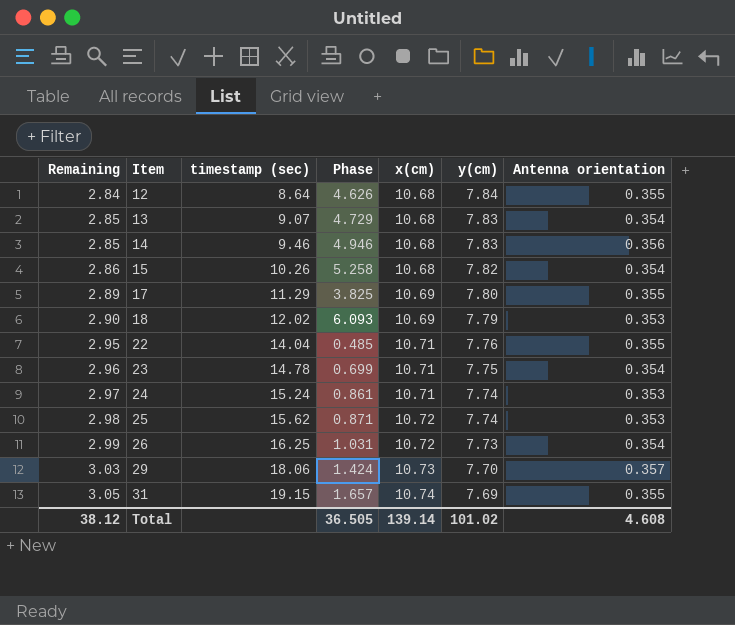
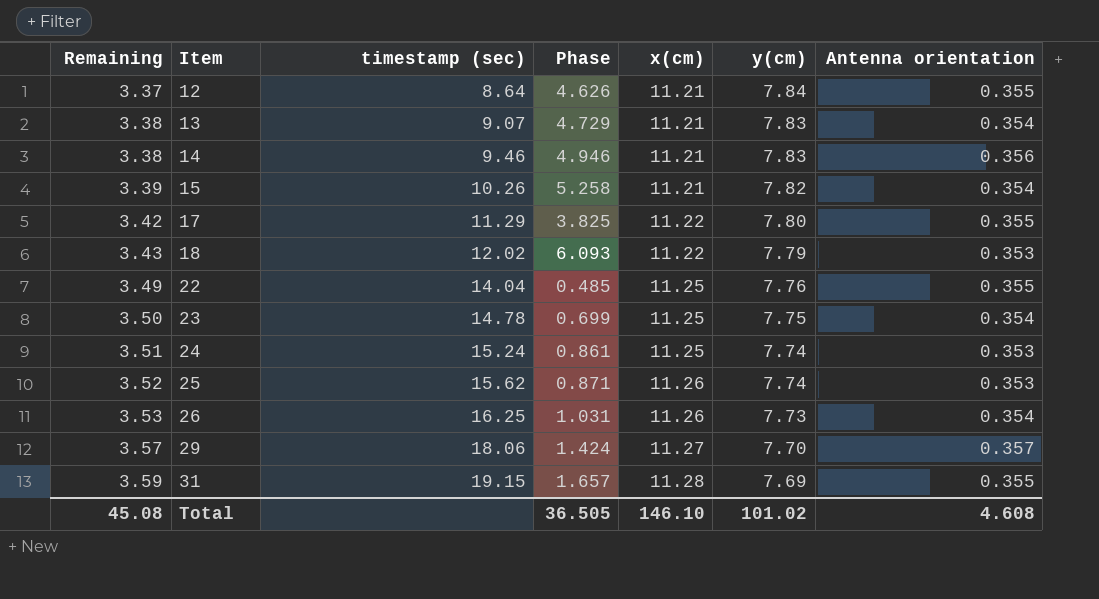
12 | Remaining: 2.84 -> 3.37
12 | x(cm): 10.68 -> 11.21
13 | Remaining: 2.85 -> 3.38
13 | x(cm): 10.68 -> 11.21
14 | Remaining: 2.85 -> 3.38
14 | x(cm): 10.68 -> 11.21
15 | Remaining: 2.86 -> 3.39
15 | x(cm): 10.68 -> 11.21
17 | Remaining: 2.89 -> 3.42
17 | x(cm): 10.69 -> 11.22
18 | Remaining: 2.90 -> 3.43
18 | x(cm): 10.69 -> 11.22
22 | Remaining: 2.95 -> 3.49
22 | x(cm): 10.71 -> 11.25
23 | Remaining: 2.96 -> 3.50
23 | x(cm): 10.71 -> 11.25
24 | Remaining: 2.97 -> 3.51
24 | x(cm): 10.71 -> 11.25
25 | Remaining: 2.98 -> 3.52
25 | x(cm): 10.72 -> 11.26
26 | Remaining: 2.99 -> 3.53
26 | x(cm): 10.72 -> 11.26
29 | Remaining: 3.03 -> 3.57
29 | x(cm): 10.73 -> 11.27
31 | Remaining: 3.05 -> 3.59
31 | x(cm): 10.74 -> 11.28
Total | Remaining: 38.12 -> 45.08
Total | x(cm): 139.14 -> 146.10

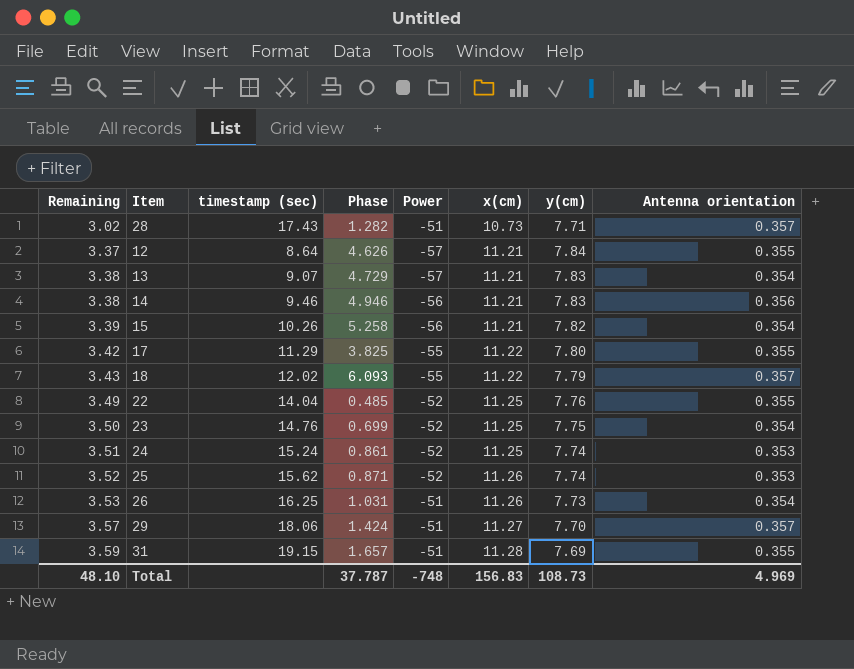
column Power | position: none -> 5
row 28: none -> 3.02 | 17.43 | 1.282 | -51 | 10.73 | 7.71 | 0.357
18 | Antenna orientation: 0.353 -> 0.357
23 | timestamp (sec): 14.78 -> 14.76
Total | Remaining: 45.08 -> 48.10
Total | Phase: 36.505 -> 37.787
Total | x(cm): 146.10 -> 156.83
Total | y(cm): 101.02 -> 108.73
Total | Antenna orientation: 4.608 -> 4.969

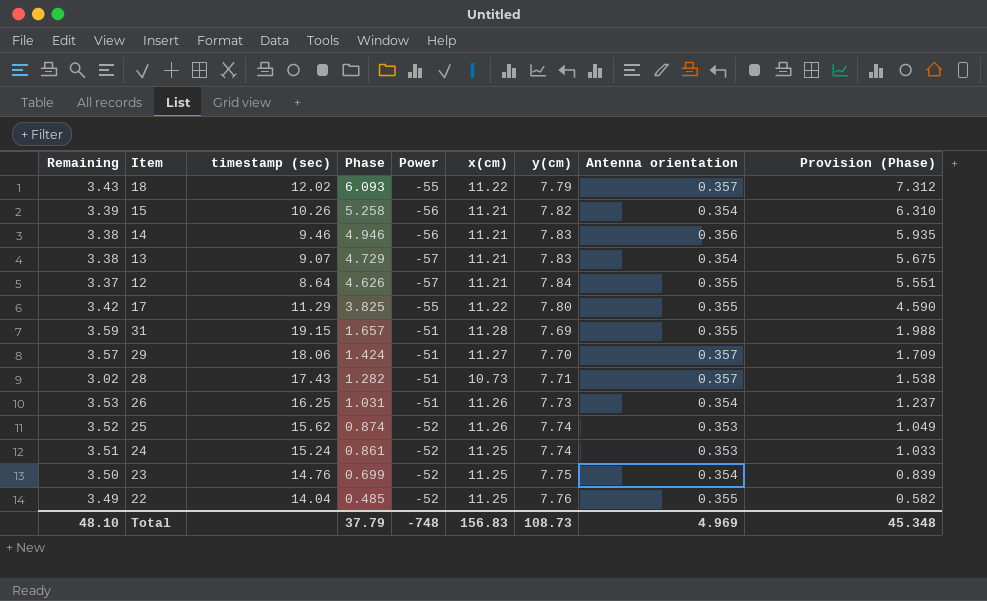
row order: Remaining ascending -> Phase descending
column Provision (Phase) | formula: none -> [Phase] * 1.2
25 | Phase: 0.871 -> 0.874
Total | Phase: 37.787 -> 37.79

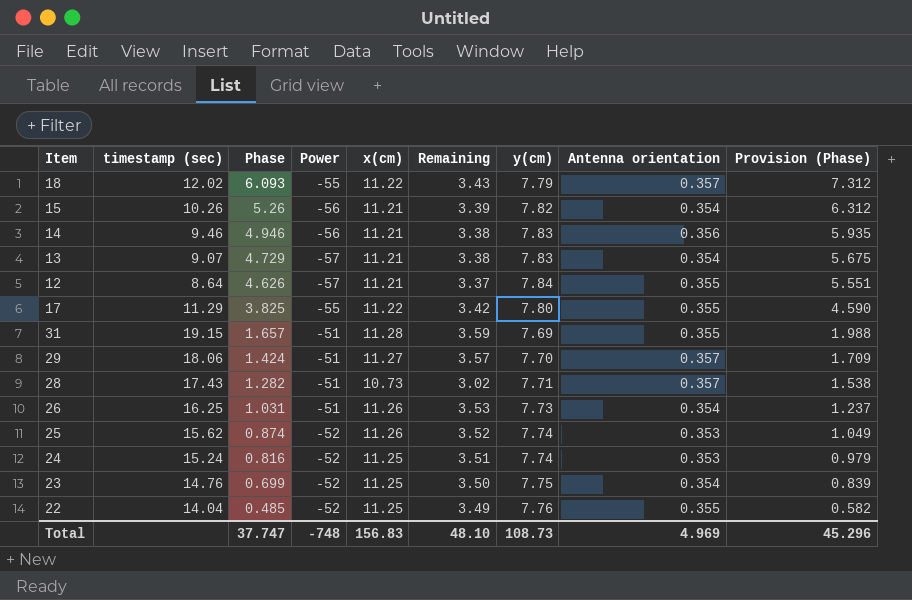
column Remaining | position: 1 -> 6
15 | Phase: 5.258 -> 5.26
15 | Provision (Phase): 6.310 -> 6.312
24 | Phase: 0.861 -> 0.816
24 | Provision (Phase): 1.033 -> 0.979
Total | Phase: 37.79 -> 37.747
Total | Provision (Phase): 45.348 -> 45.296

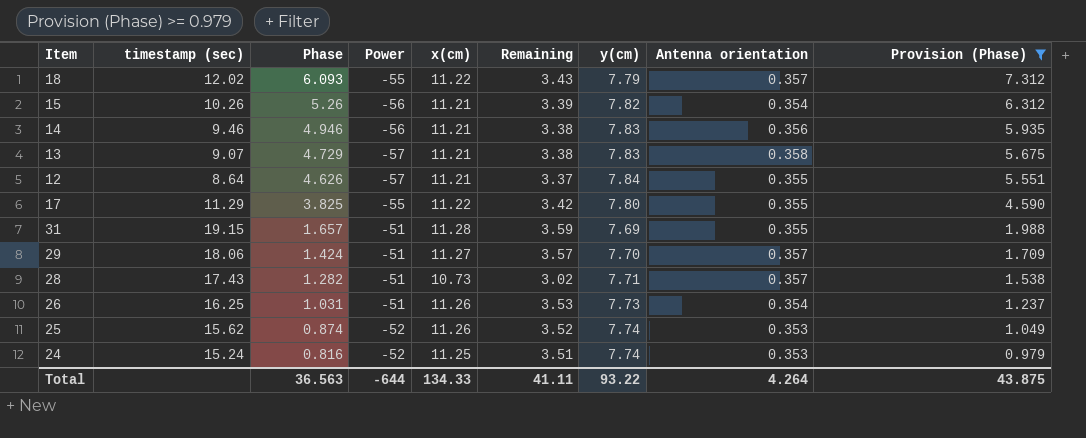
filter: none -> Provision (Phase) >= 0.979
13 | Antenna orientation: 0.354 -> 0.358
Total | Phase: 37.747 -> 36.563
Total | Power: -748 -> -644
Total | x(cm): 156.83 -> 134.33
Total | Remaining: 48.10 -> 41.11
Total | y(cm): 108.73 -> 93.22
Total | Antenna orientation: 4.969 -> 4.264
Total | Provision (Phase): 45.296 -> 43.875

